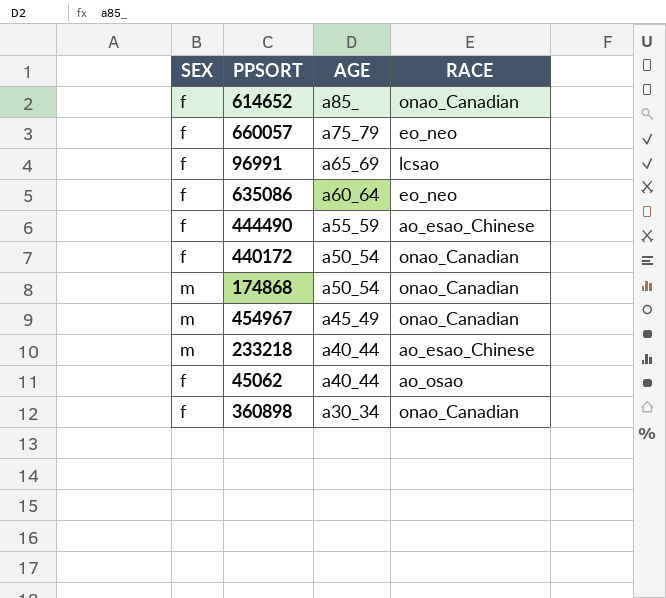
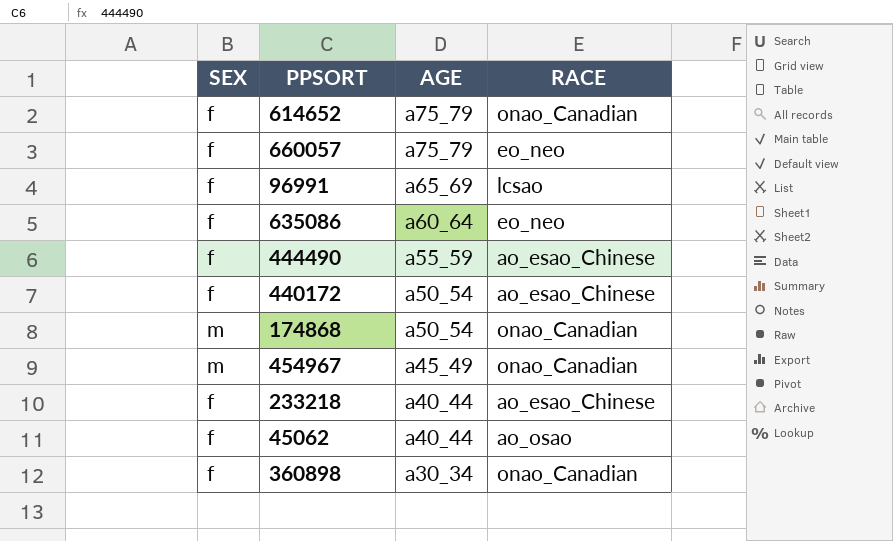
614652 | AGE: a85_ -> a75_79
440172 | RACE: onao_Canadian -> ao_esao_Chinese
233218 | SEX: m -> f

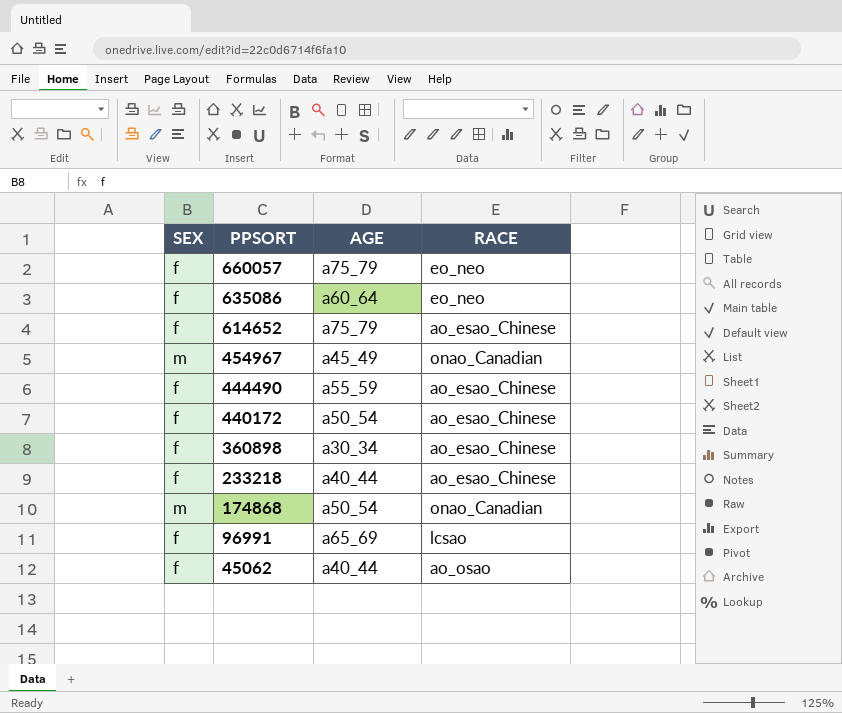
row order: AGE descending -> PPSORT descending
614652 | RACE: onao_Canadian -> ao_esao_Chinese
360898 | RACE: onao_Canadian -> ao_esao_Chinese

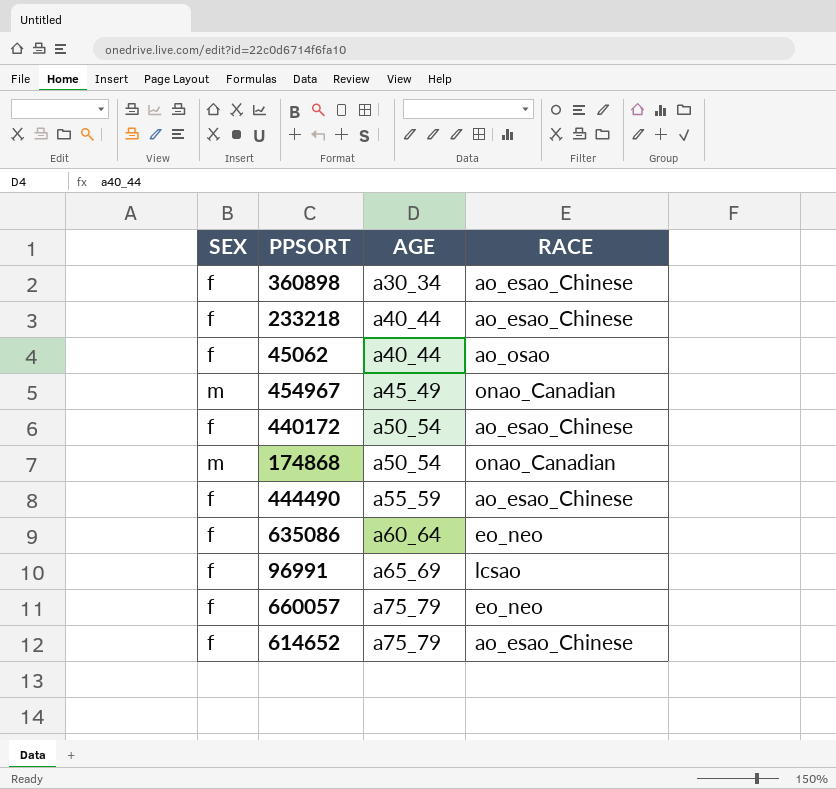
row order: PPSORT descending -> AGE ascending

